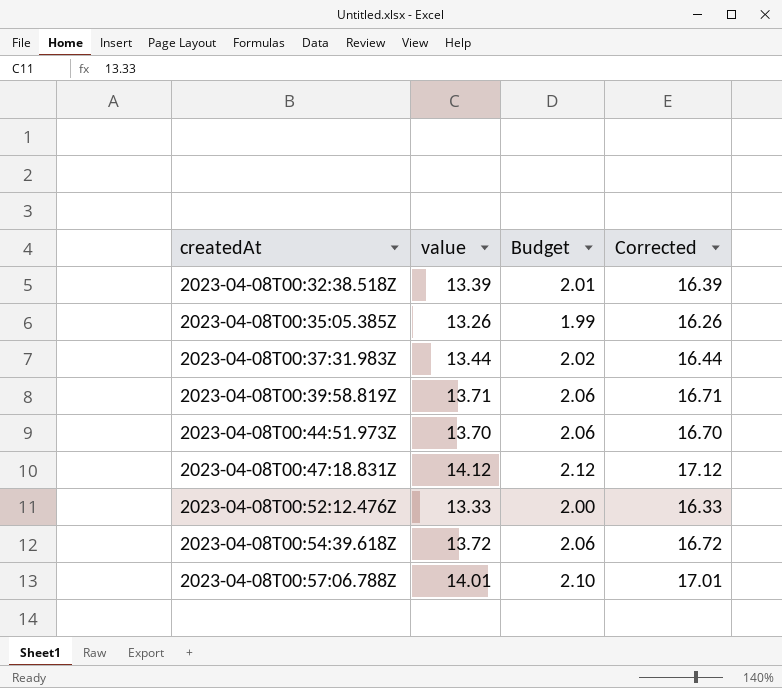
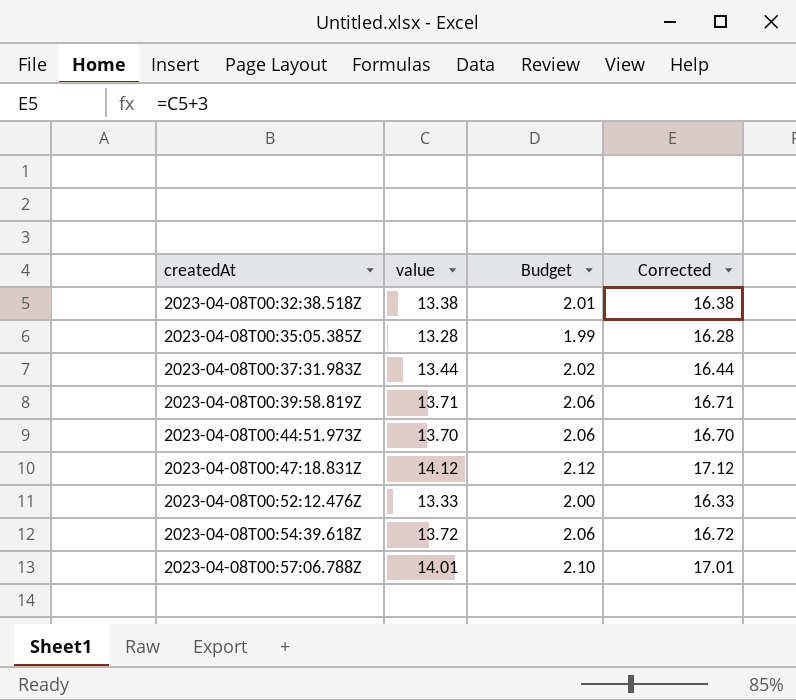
2023-04-08T00:32:38.518Z | value: 13.39 -> 13.38
2023-04-08T00:32:38.518Z | Corrected: 16.39 -> 16.38
2023-04-08T00:35:05.385Z | value: 13.26 -> 13.28
2023-04-08T00:35:05.385Z | Corrected: 16.26 -> 16.28

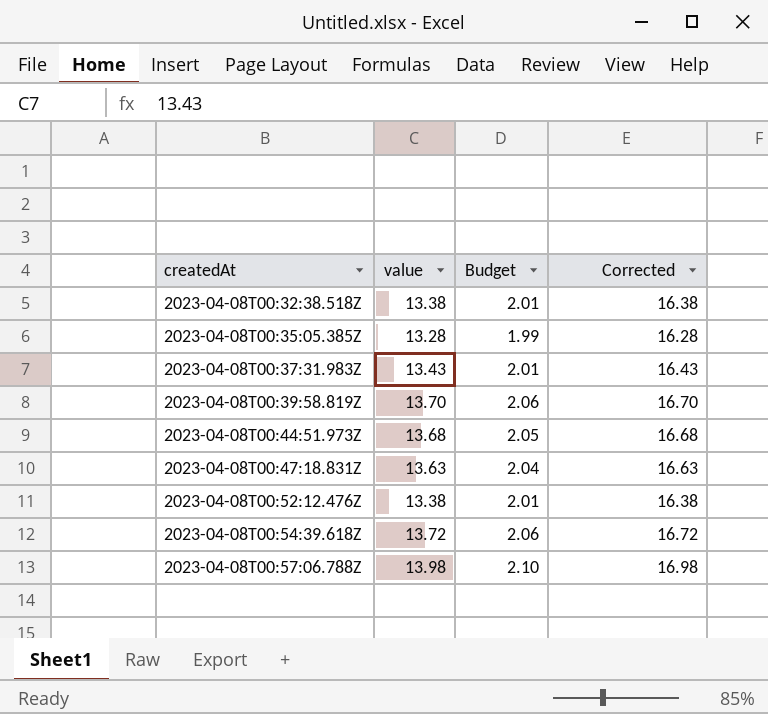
2023-04-08T00:37:31.983Z | value: 13.44 -> 13.43
2023-04-08T00:37:31.983Z | Budget: 2.02 -> 2.01
2023-04-08T00:37:31.983Z | Corrected: 16.44 -> 16.43
2023-04-08T00:39:58.819Z | value: 13.71 -> 13.70
2023-04-08T00:39:58.819Z | Corrected: 16.71 -> 16.70
2023-04-08T00:44:51.973Z | value: 13.70 -> 13.68
2023-04-08T00:44:51.973Z | Budget: 2.06 -> 2.05
2023-04-08T00:44:51.973Z | Corrected: 16.70 -> 16.68
2023-04-08T00:47:18.831Z | value: 14.12 -> 13.63
2023-04-08T00:47:18.831Z | Budget: 2.12 -> 2.04
2023-04-08T00:47:18.831Z | Corrected: 17.12 -> 16.63
2023-04-08T00:52:12.476Z | value: 13.33 -> 13.38
2023-04-08T00:52:12.476Z | Budget: 2.00 -> 2.01
2023-04-08T00:52:12.476Z | Corrected: 16.33 -> 16.38
2023-04-08T00:57:06.788Z | value: 14.01 -> 13.98
2023-04-08T00:57:06.788Z | Corrected: 17.01 -> 16.98

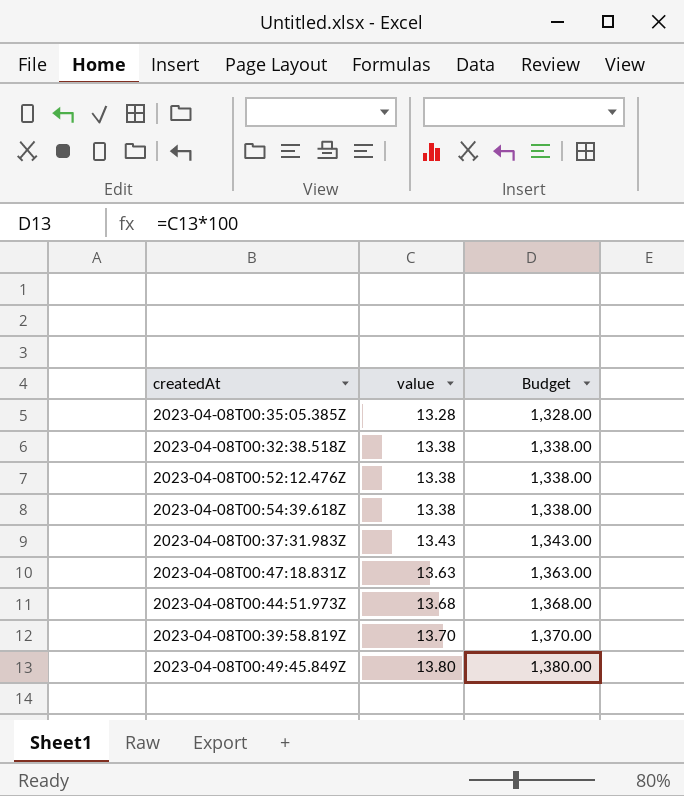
row order: createdAt ascending -> value ascending
column Corrected | formula: [value] + 3 -> none
column Budget | formula: [value] * 0.15 -> [value] * 100
row 2023-04-08T00:57:06.788Z: 13.98 | 2.10 | 16.98 -> none
2023-04-08T00:54:39.618Z | value: 13.72 -> 13.38
row 2023-04-08T00:49:45.849Z: none -> 13.80 | 1,380.00

